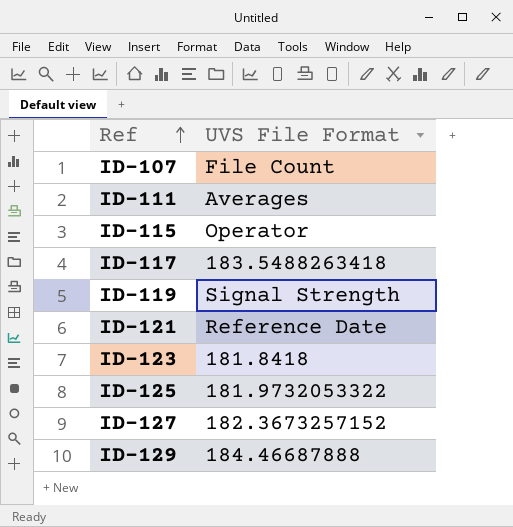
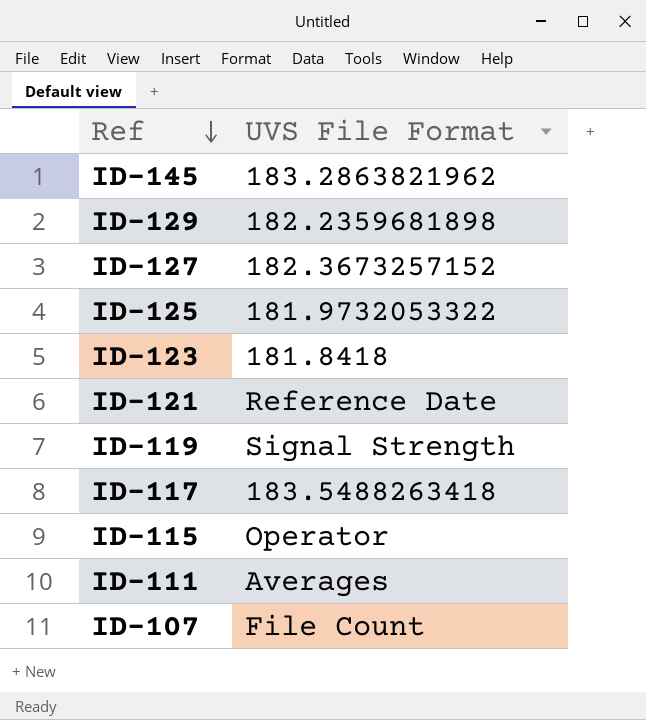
row order: Ref ascending -> Ref descending
row ID-145: none -> 183.2863821962
ID-129 | UVS File Format: 184.46687888 -> 182.2359681898

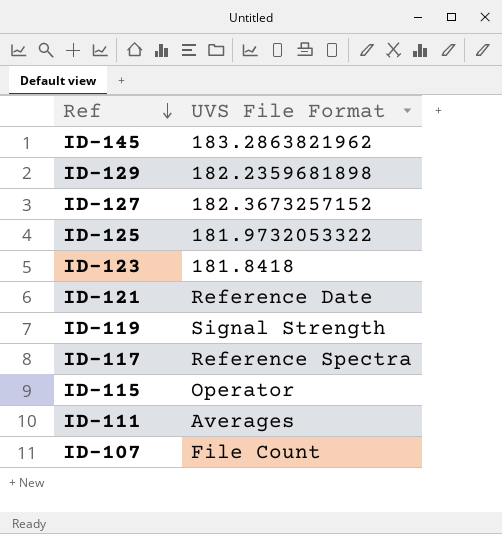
ID-117 | UVS File Format: 183.5488263418 -> Reference Spectra

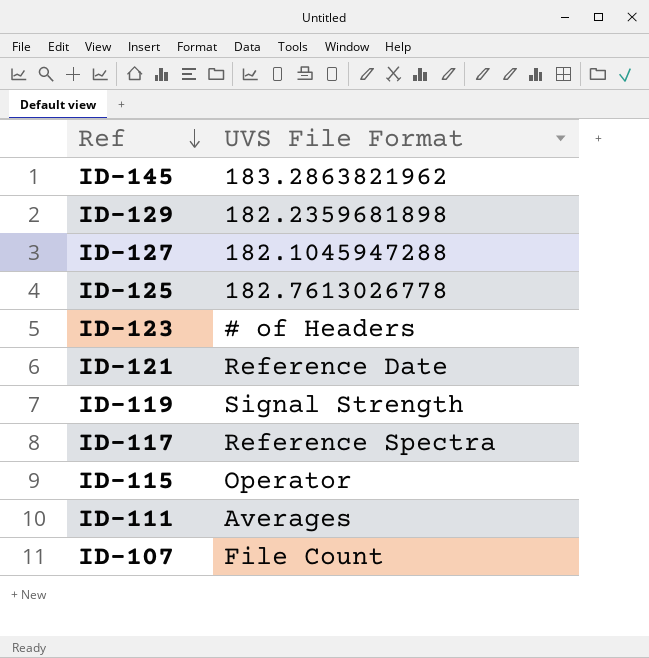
ID-127 | UVS File Format: 182.3673257152 -> 182.1045947288
ID-125 | UVS File Format: 181.9732053322 -> 182.7613026778
ID-123 | UVS File Format: 181.8418 -> # of Headers

